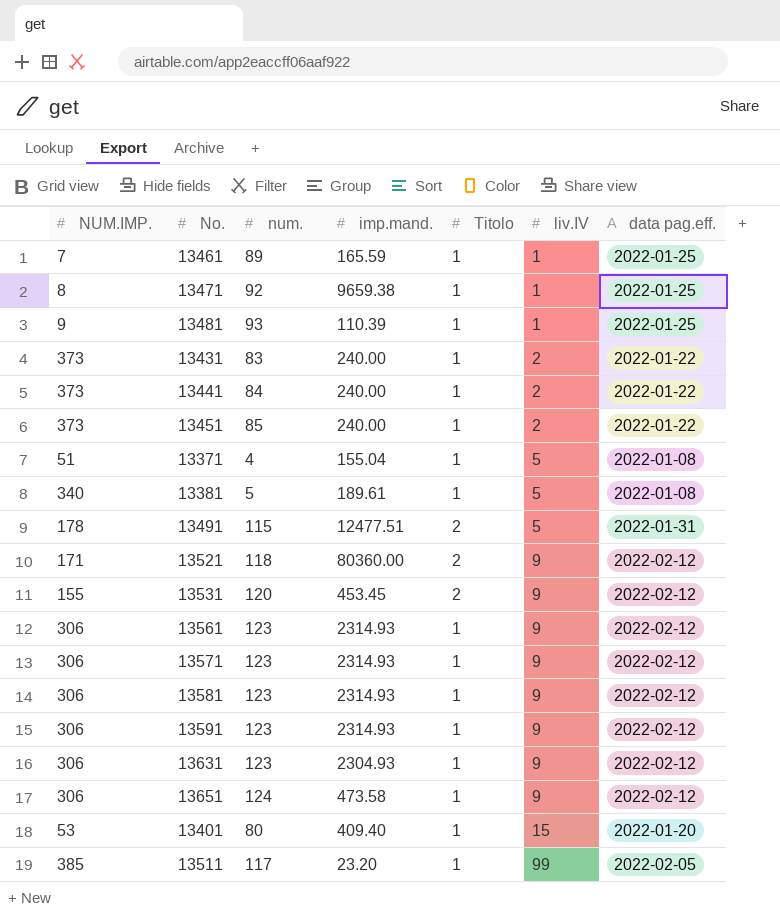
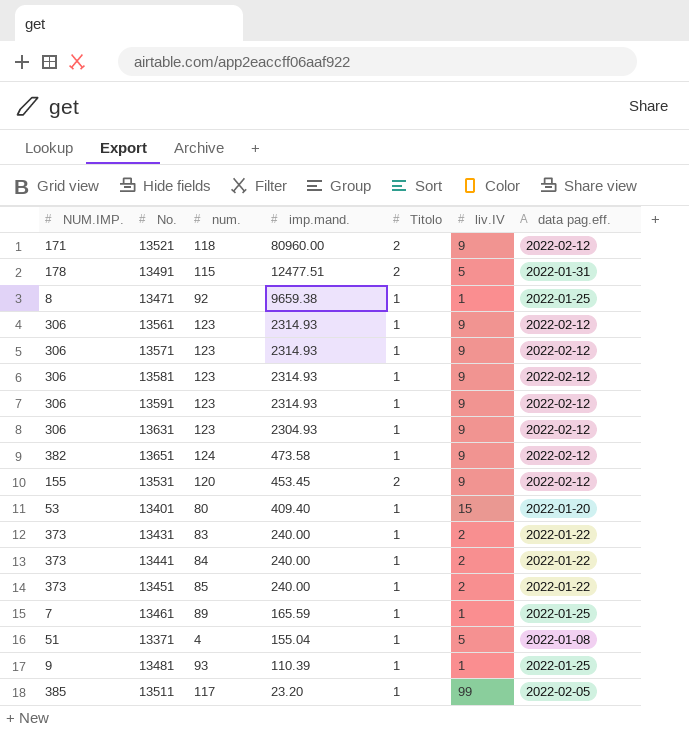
row order: liv.IV ascending -> imp.mand. descending
row 13381: 340 | 5 | 189.61 | 1 | 5 | 2022-01-08 -> none
13521 | imp.mand.: 80360.00 -> 80960.00
13651 | NUM.IMP.: 306 -> 382

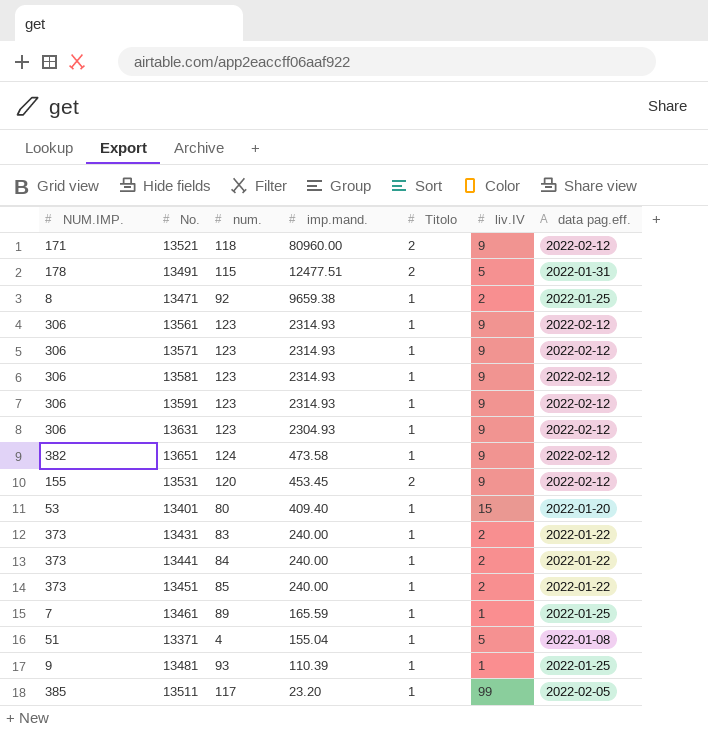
13471 | liv.IV: 1 -> 2

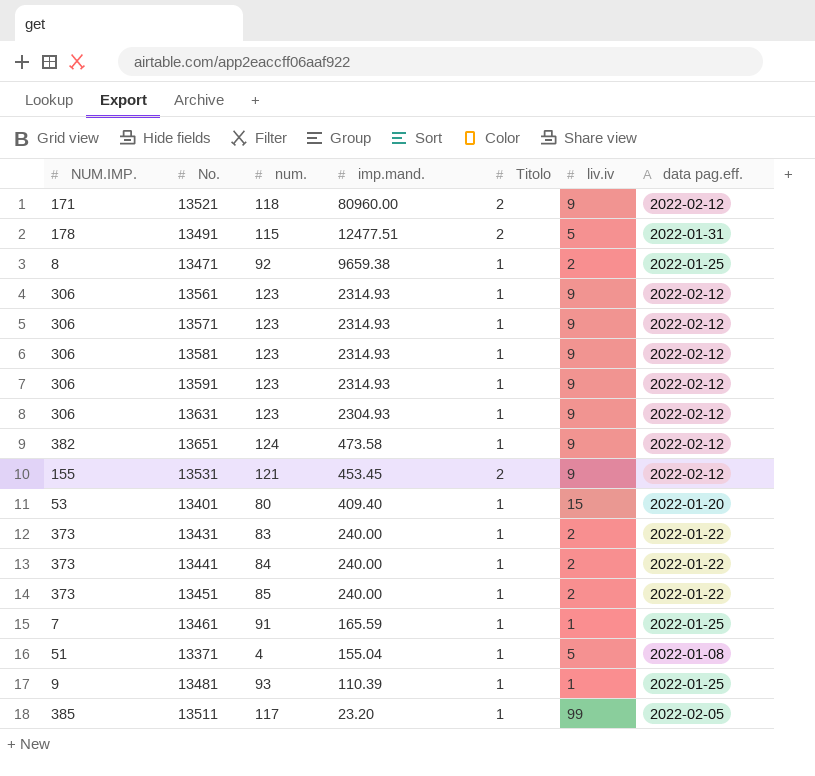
column name: liv.IV -> liv.iv
13531 | num.: 120 -> 121
13461 | num.: 89 -> 91

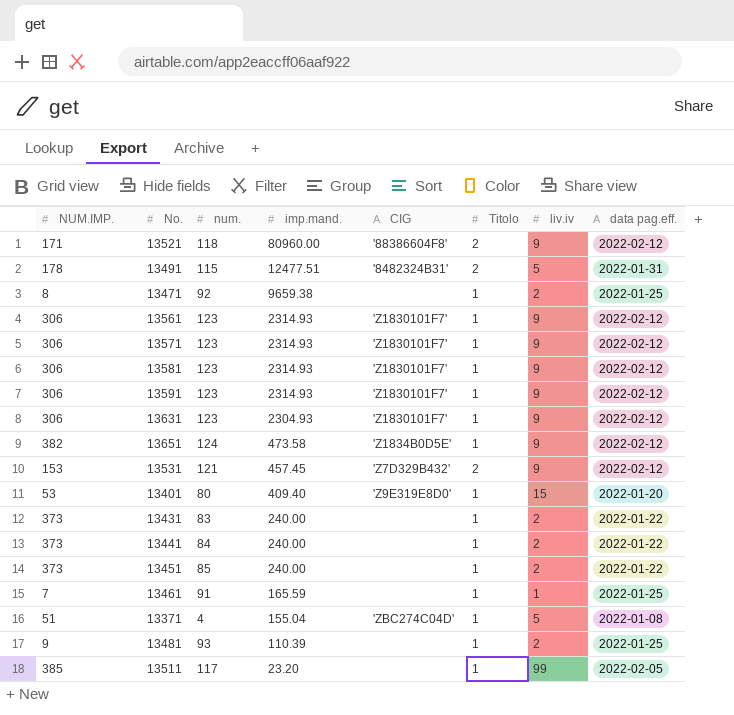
column CIG | position: none -> 5
13531 | NUM.IMP.: 155 -> 153
13531 | imp.mand.: 453.45 -> 457.45
13481 | liv.iv: 1 -> 2

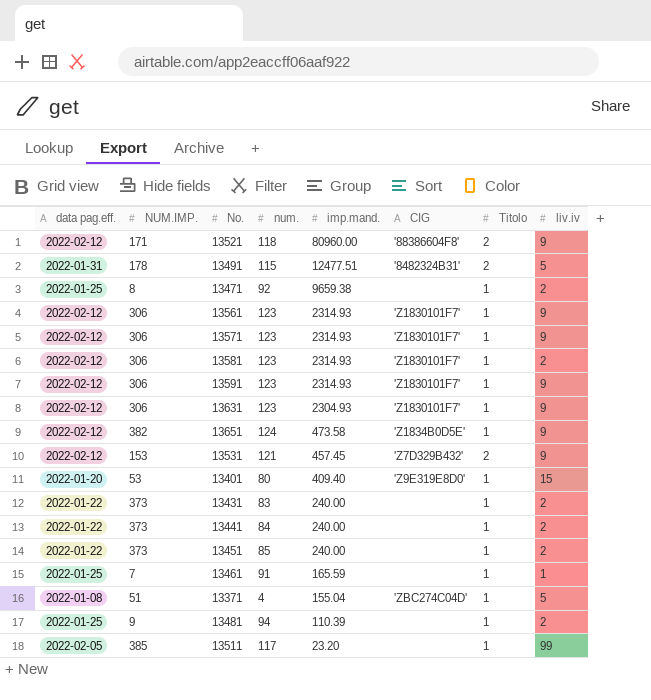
column data pag.eff. | position: 8 -> 1
13581 | liv.iv: 9 -> 2
13481 | num.: 93 -> 94

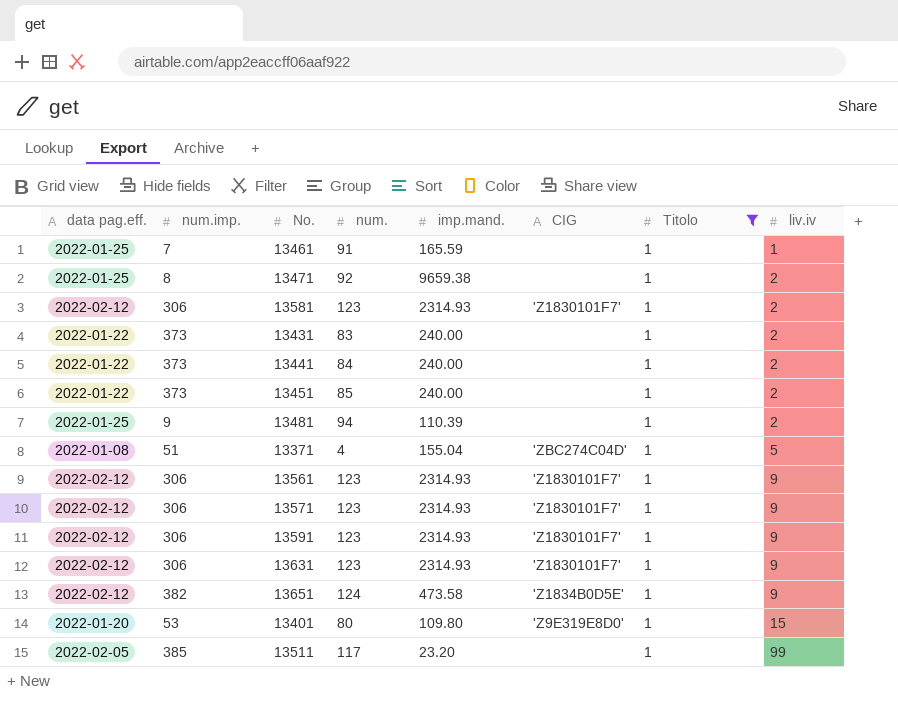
filter: none -> Titolo = 1
row order: imp.mand. descending -> liv.iv ascending
column name: NUM.IMP. -> num.imp.
13631 | imp.mand.: 2304.93 -> 2314.93
13401 | imp.mand.: 409.40 -> 109.80

